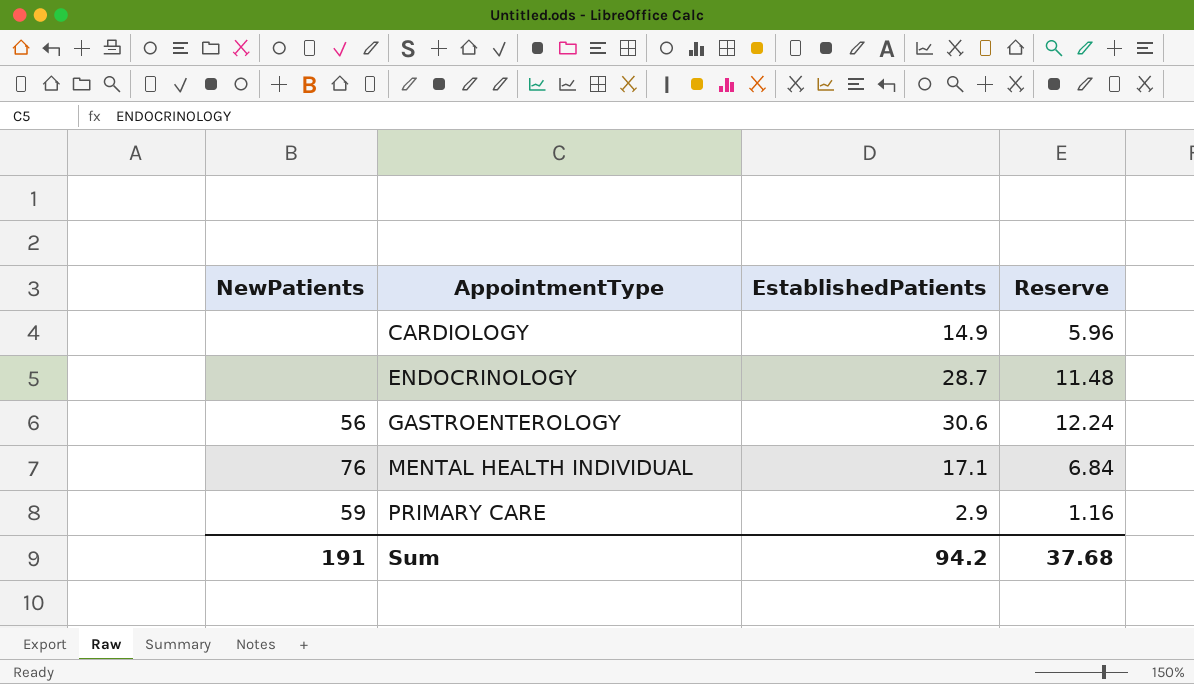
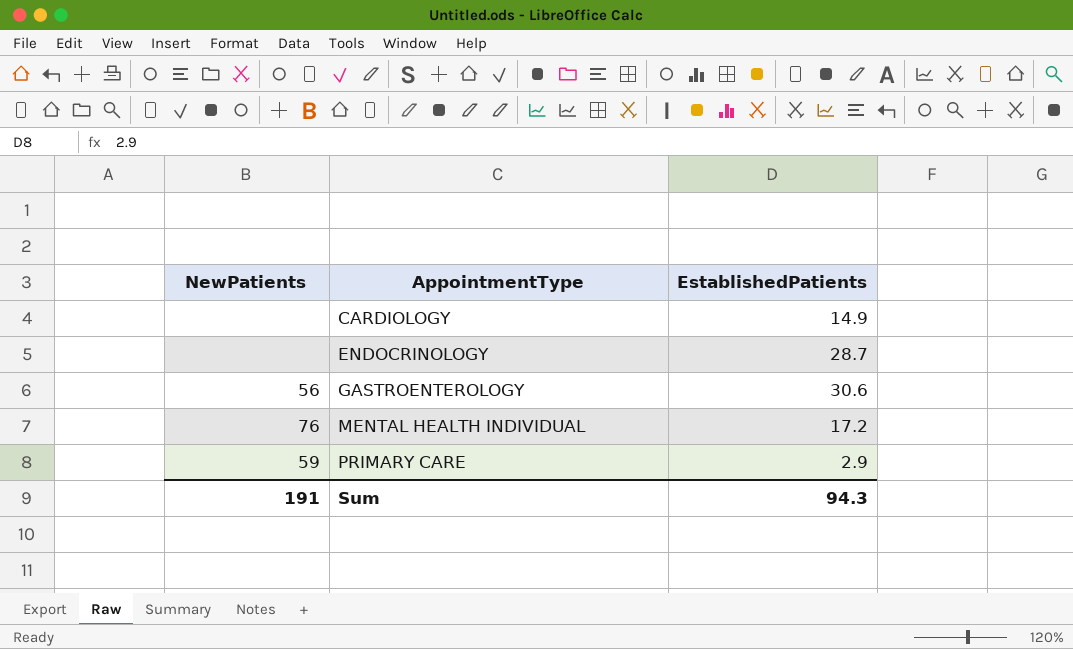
column Reserve | formula: [EstablishedPatients] * 0.4 -> none
MENTAL HEALTH INDIVIDUAL | EstablishedPatients: 17.1 -> 17.2
Sum | EstablishedPatients: 94.2 -> 94.3

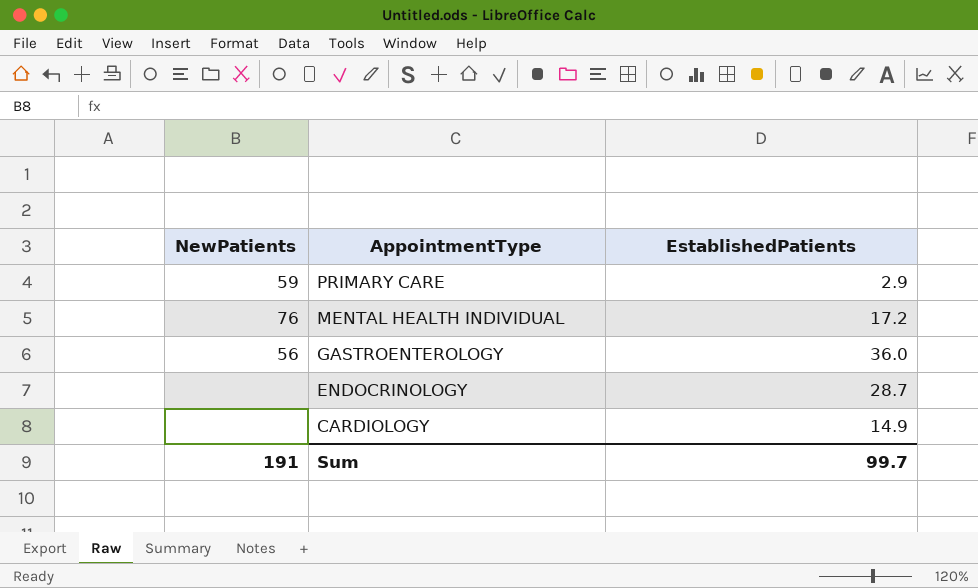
row order: AppointmentType ascending -> AppointmentType descending
GASTROENTEROLOGY | EstablishedPatients: 30.6 -> 36.0
Sum | EstablishedPatients: 94.3 -> 99.7

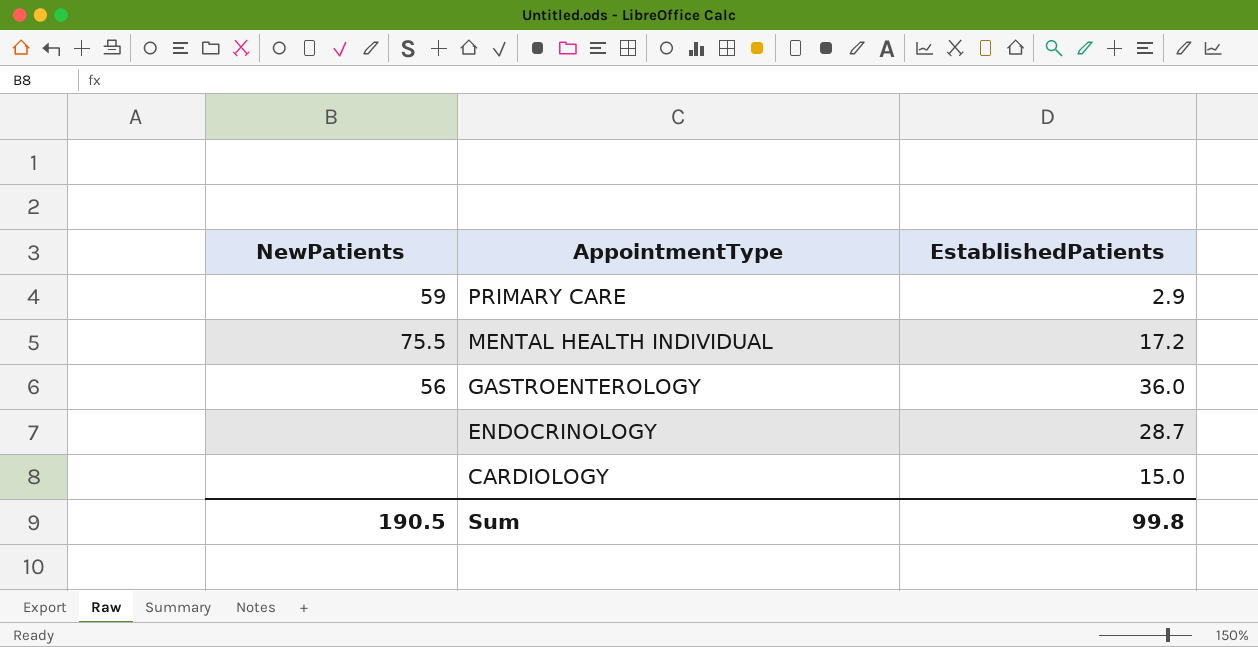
MENTAL HEALTH INDIVIDUAL | NewPatients: 76 -> 75.5
CARDIOLOGY | EstablishedPatients: 14.9 -> 15.0
Sum | NewPatients: 191 -> 190.5
Sum | EstablishedPatients: 99.7 -> 99.8

